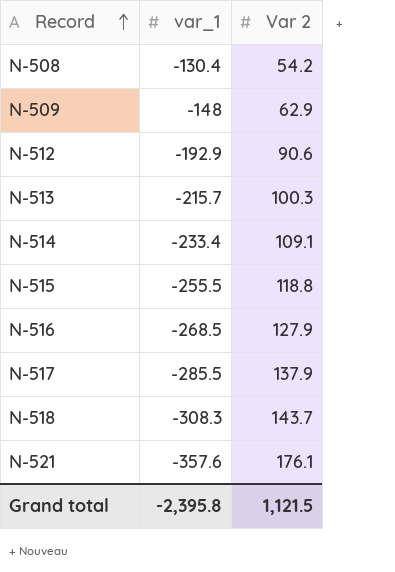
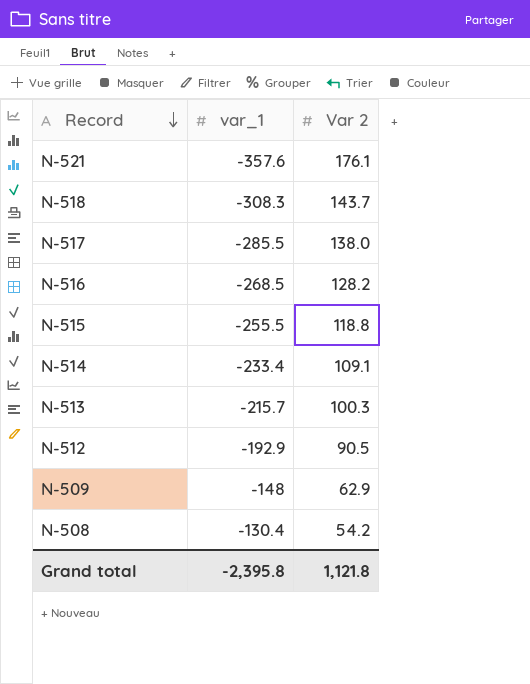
row order: Record ascending -> Record descending
N-517 | Var 2: 137.9 -> 138.0
N-516 | Var 2: 127.9 -> 128.2
N-512 | Var 2: 90.6 -> 90.5
Grand total | Var 2: 1,121.5 -> 1,121.8

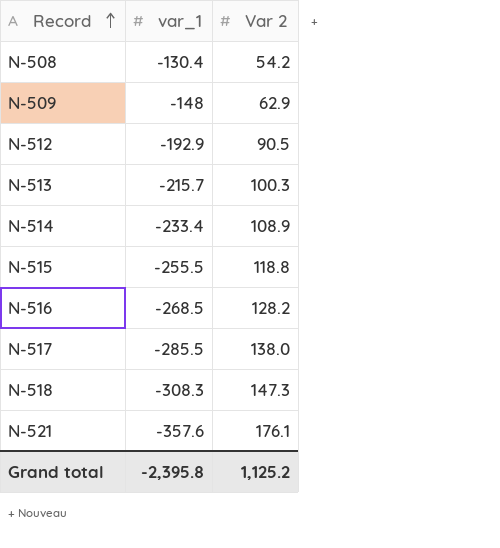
row order: Record descending -> Record ascending
N-514 | Var 2: 109.1 -> 108.9
N-518 | Var 2: 143.7 -> 147.3
Grand total | Var 2: 1,121.8 -> 1,125.2

